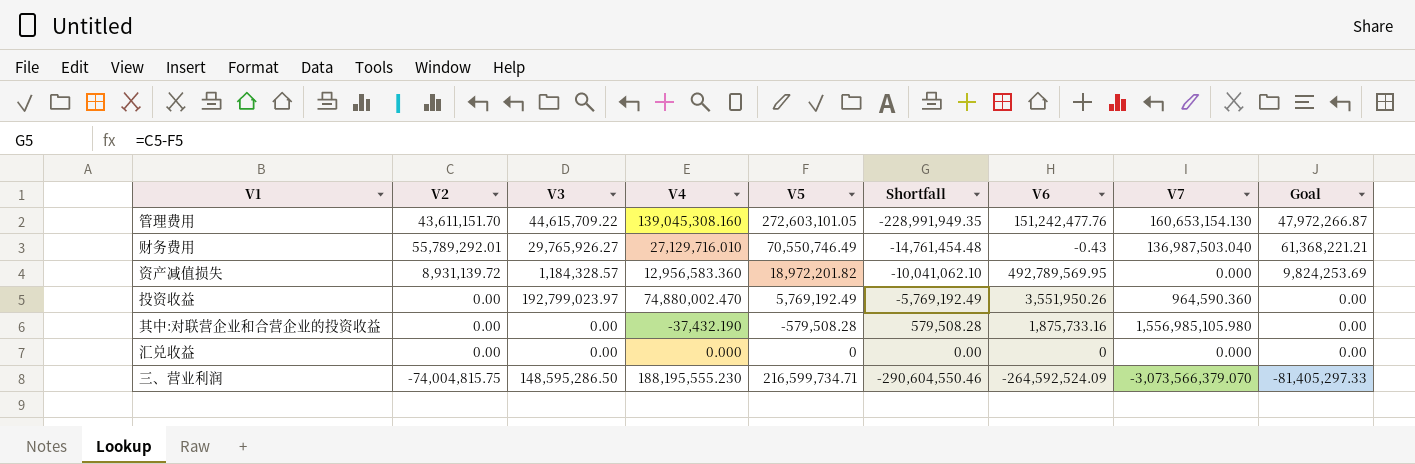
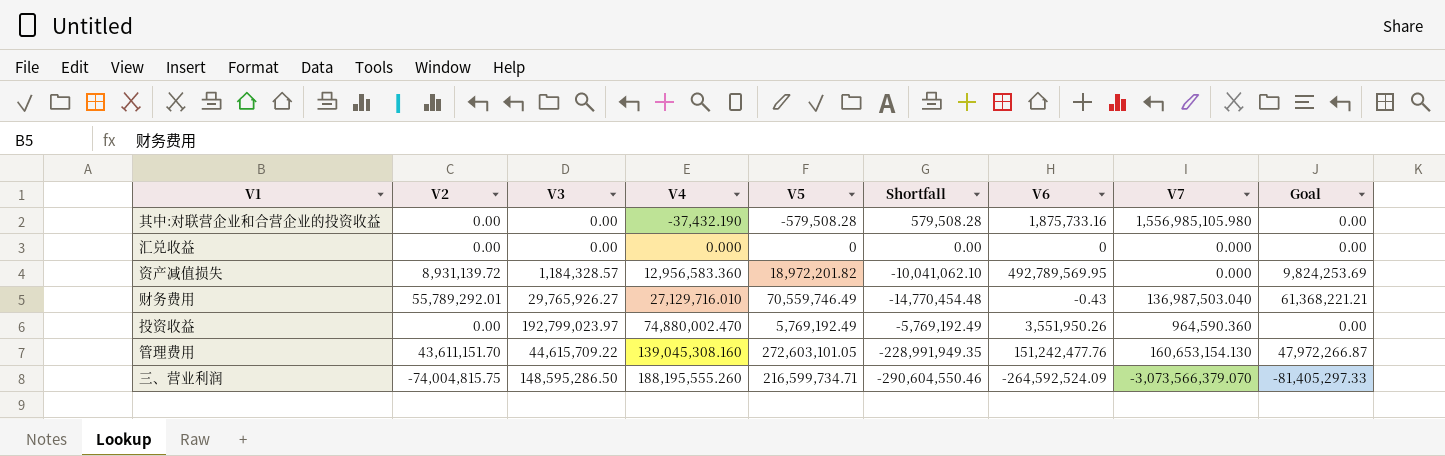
row order: none -> V4 ascending
财务费用 | V5: 70,550,746.49 -> 70,559,746.49
财务费用 | Shortfall: -14,761,454.48 -> -14,770,454.48
三、营业利润 | V4: 188,195,555.230 -> 188,195,555.260

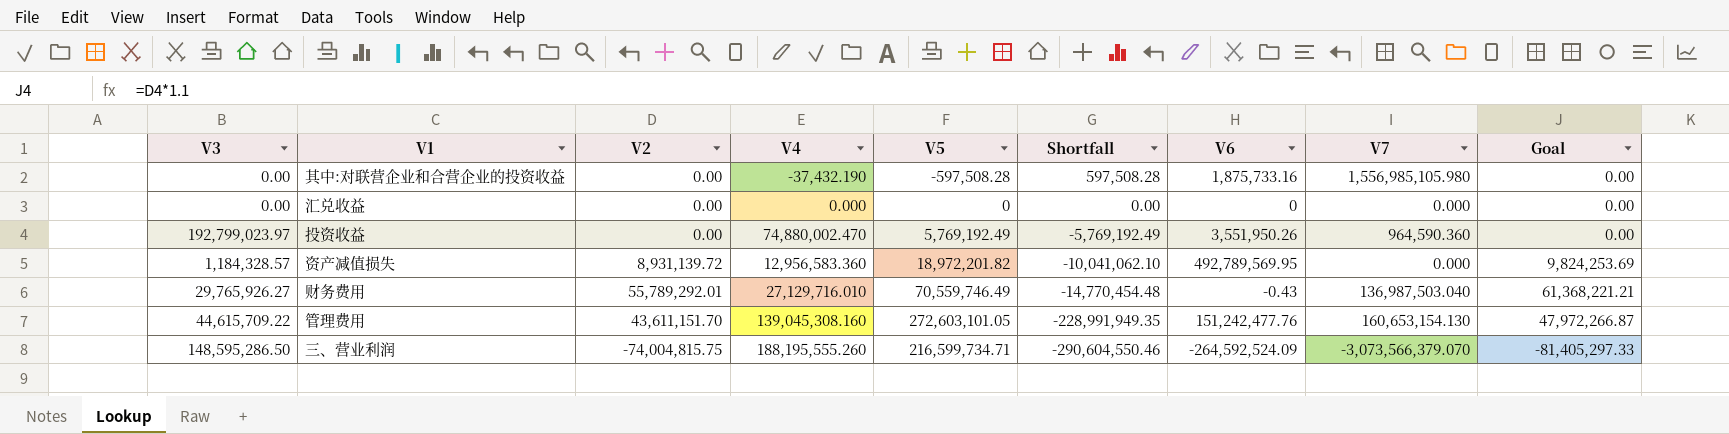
row order: V4 ascending -> Shortfall descending
column V3 | position: 3 -> 1
其中:对联营企业和合营企业的投资收益 | V5: -579,508.28 -> -597,508.28
其中:对联营企业和合营企业的投资收益 | Shortfall: 579,508.28 -> 597,508.28

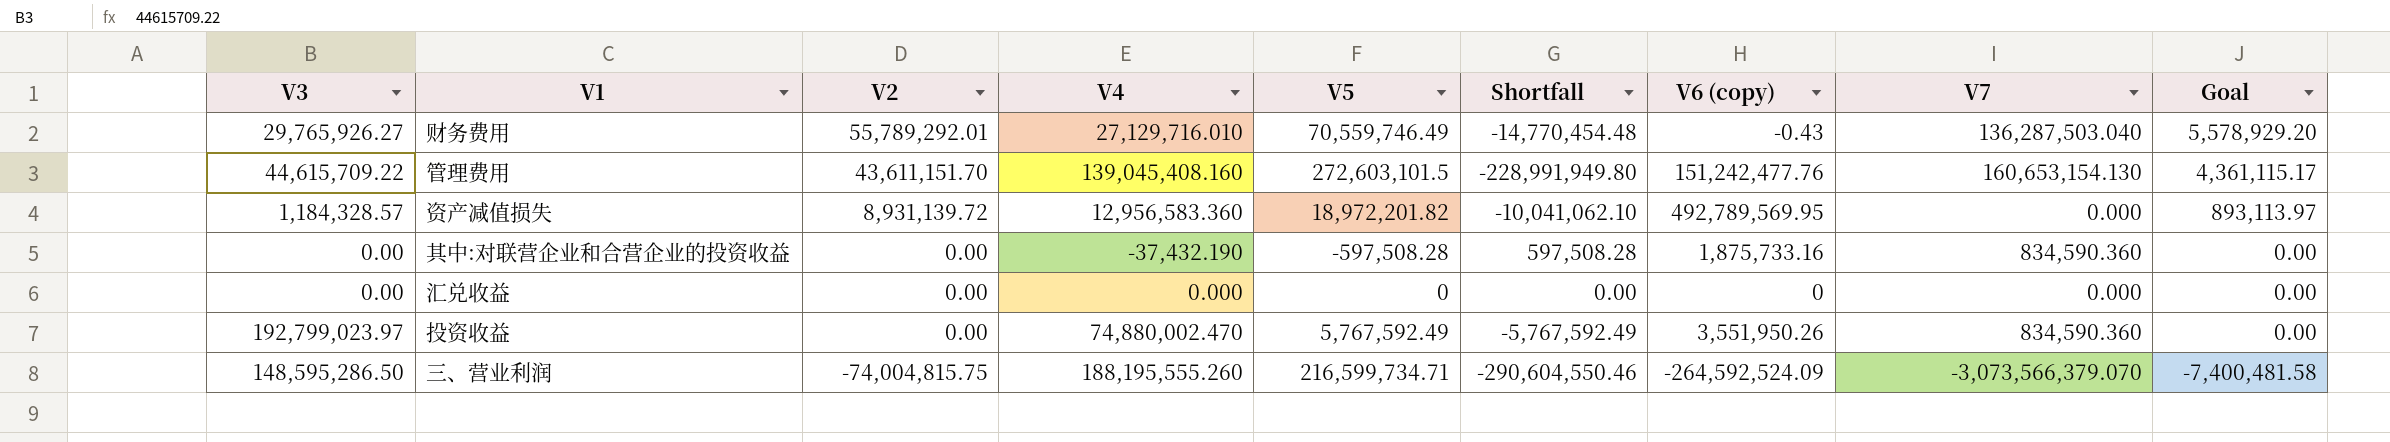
row order: Shortfall descending -> V2 descending
column name: V6 -> V6 (copy)
column Goal | formula: [V2] * 1.1 -> [V2] * 0.1
财务费用 | V7: 136,987,503.040 -> 136,287,503.040
管理费用 | V4: 139,045,308.160 -> 139,045,408.160
管理费用 | V5: 272,603,101.05 -> 272,603,101.5
管理费用 | Shortfall: -228,991,949.35 -> -228,991,949.80
其中:对联营企业和合营企业的投资收益 | V7: 1,556,985,105.980 -> 834,590.360
投资收益 | V5: 5,769,192.49 -> 5,767,592.49
投资收益 | Shortfall: -5,769,192.49 -> -5,767,592.49
投资收益 | V7: 964,590.360 -> 834,590.360

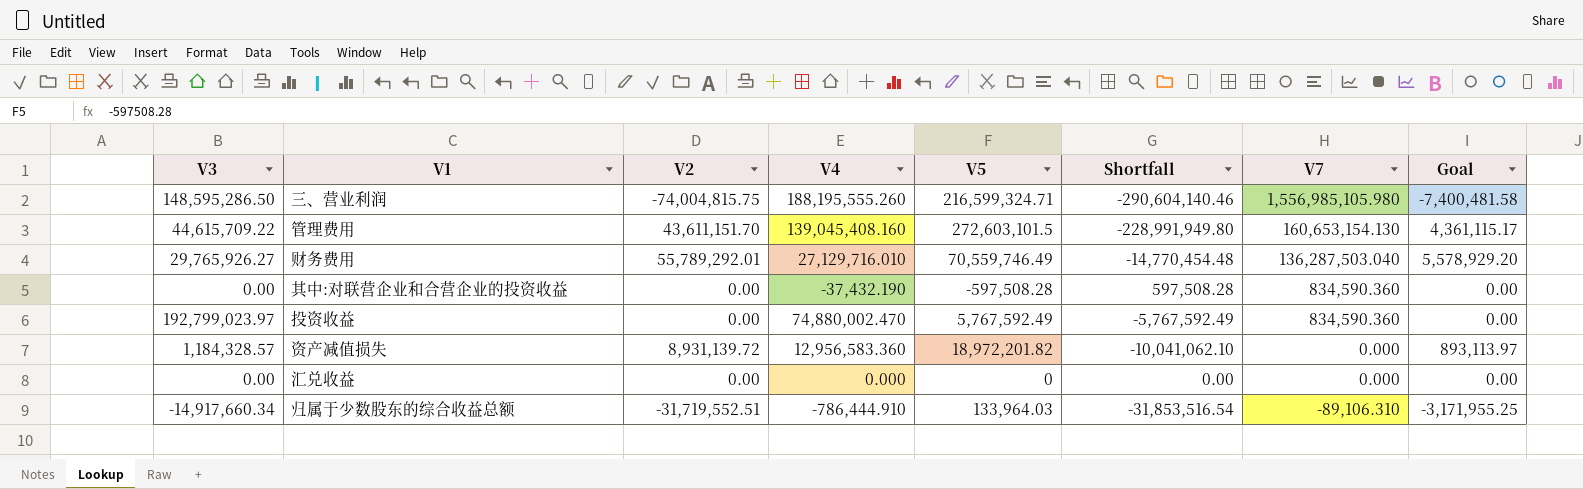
row order: V2 descending -> V7 descending
column V6 (copy) | position: 7 -> none
三、营业利润 | V5: 216,599,734.71 -> 216,599,324.71
三、营业利润 | Shortfall: -290,604,550.46 -> -290,604,140.46
三、营业利润 | V7: -3,073,566,379.070 -> 1,556,985,105.980
row 归属于少数股东的综合收益总额: none -> -14,917,660.34 | -31,719,552.51 | -786,444.910 | 133,964.03 | -31,853,516.54 | -89,106.310 | -3,171,955.25

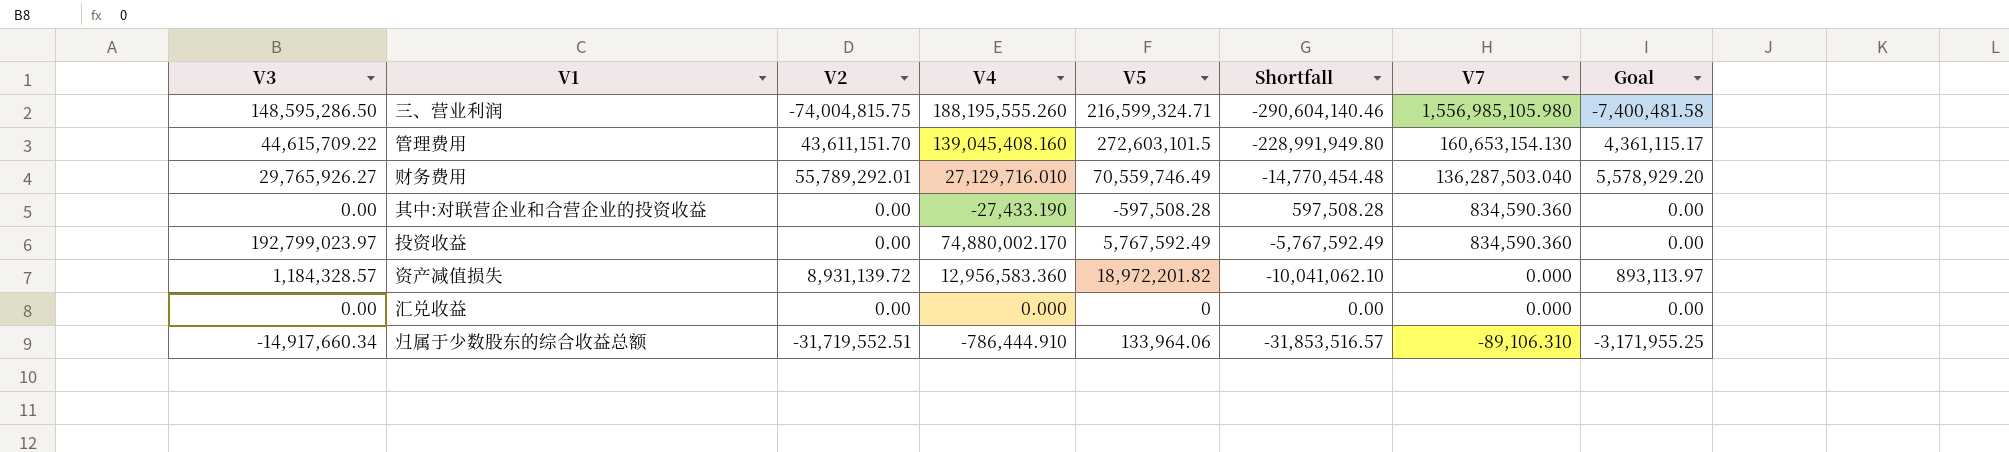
其中:对联营企业和合营企业的投资收益 | V4: -37,432.190 -> -27,433.190
投资收益 | V4: 74,880,002.470 -> 74,880,002.170
归属于少数股东的综合收益总额 | V5: 133,964.03 -> 133,964.06
归属于少数股东的综合收益总额 | Shortfall: -31,853,516.54 -> -31,853,516.57

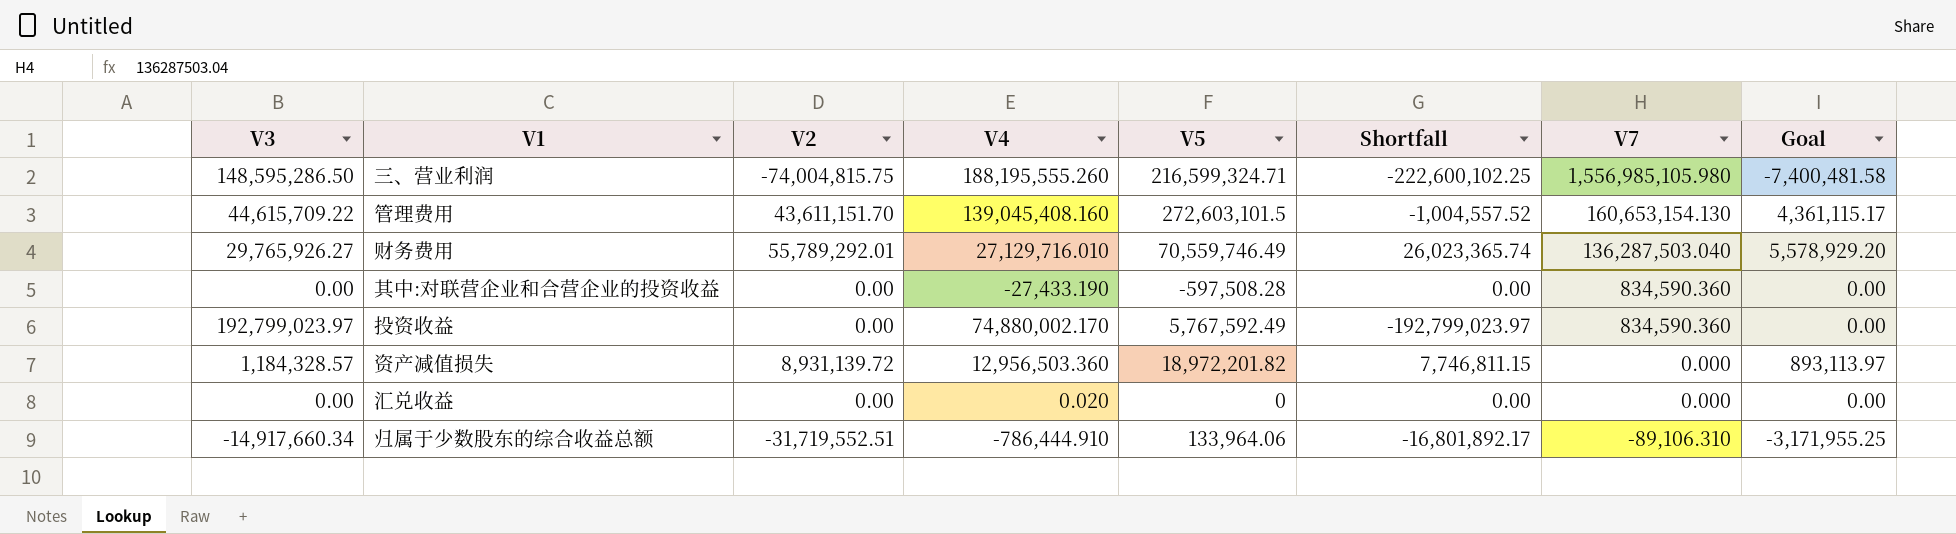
column Shortfall | formula: [V2] - [V5] -> [V2] - [V3]
资产减值损失 | V4: 12,956,583.360 -> 12,956,503.360
汇兑收益 | V4: 0.000 -> 0.020

